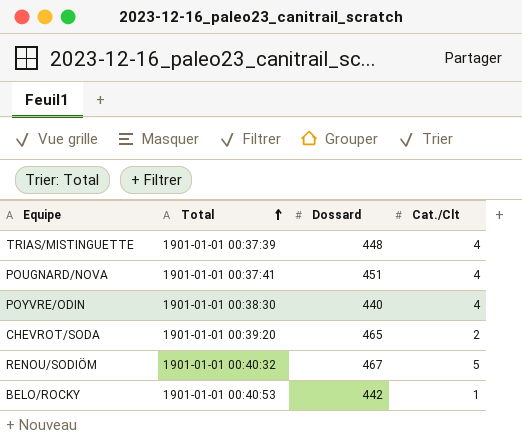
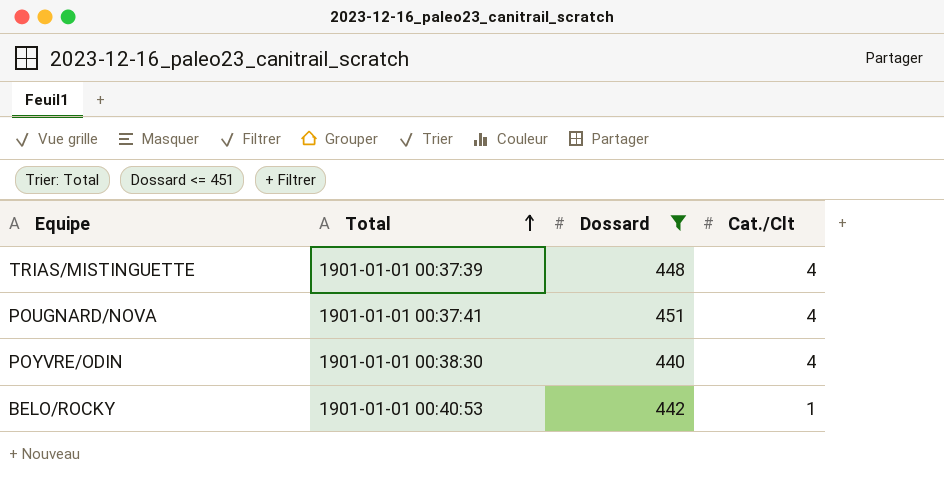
filter: none -> Dossard <= 451

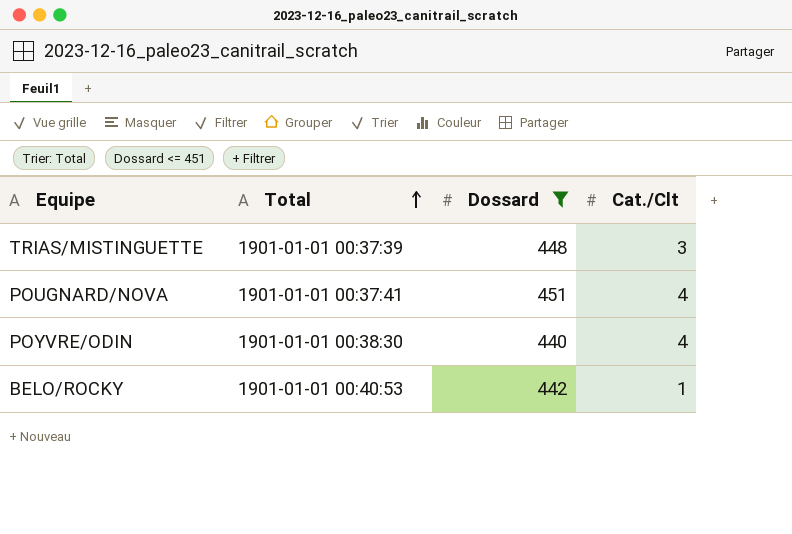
TRIAS/MISTINGUETTE | Cat./Clt: 4 -> 3

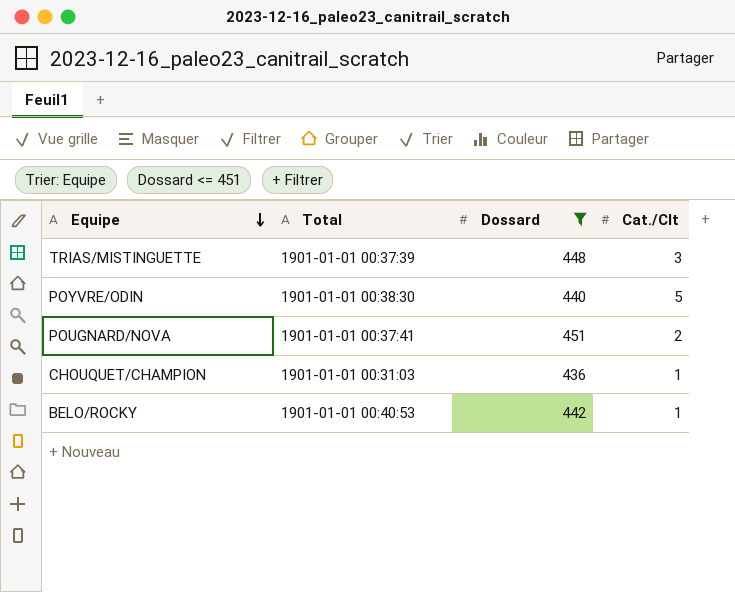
row order: Total ascending -> Equipe descending
POYVRE/ODIN | Cat./Clt: 4 -> 5
POUGNARD/NOVA | Cat./Clt: 4 -> 2
row CHOUQUET/CHAMPION: none -> 1901-01-01 00:31:03 | 436 | 1

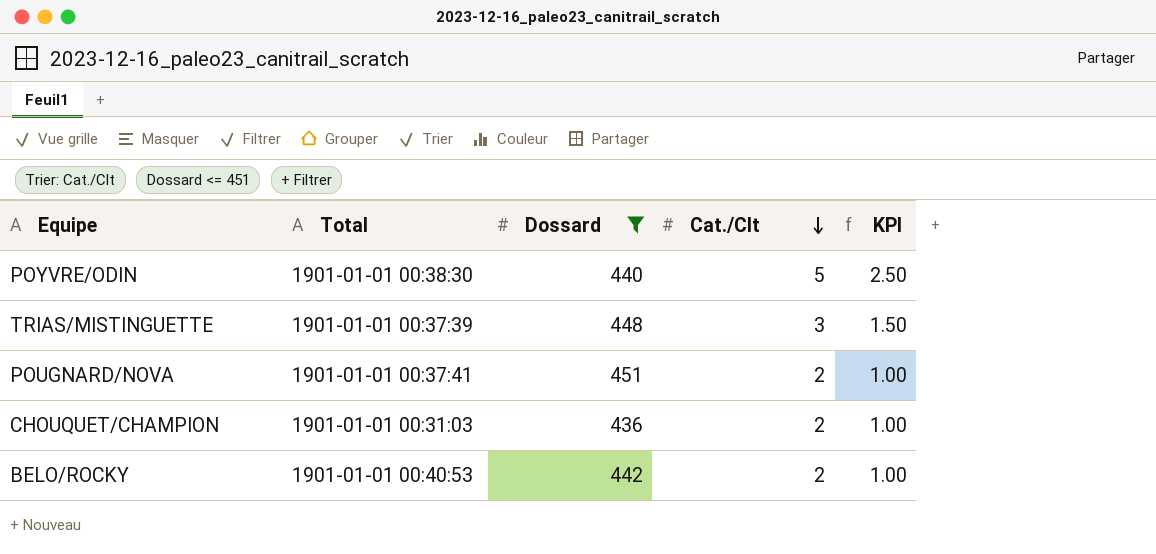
row order: Equipe descending -> Cat./Clt descending
column KPI | formula: none -> [Cat./Clt] * 0.5
CHOUQUET/CHAMPION | Cat./Clt: 1 -> 2
BELO/ROCKY | Cat./Clt: 1 -> 2

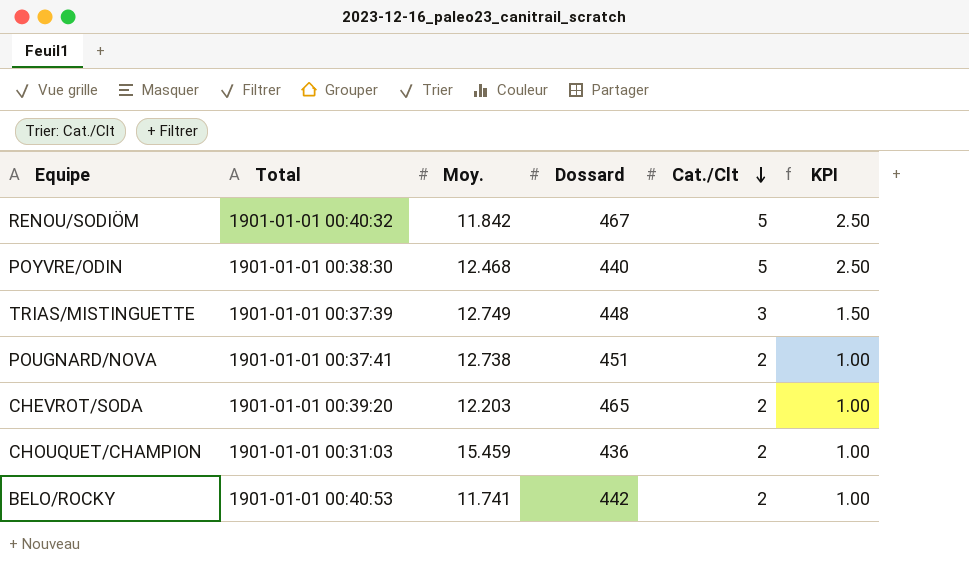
filter: Dossard <= 451 -> none
column Moy. | position: none -> 3

